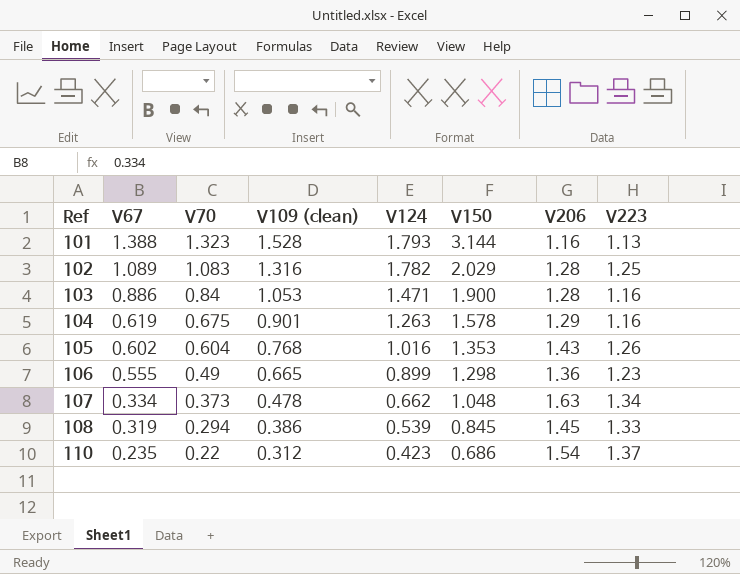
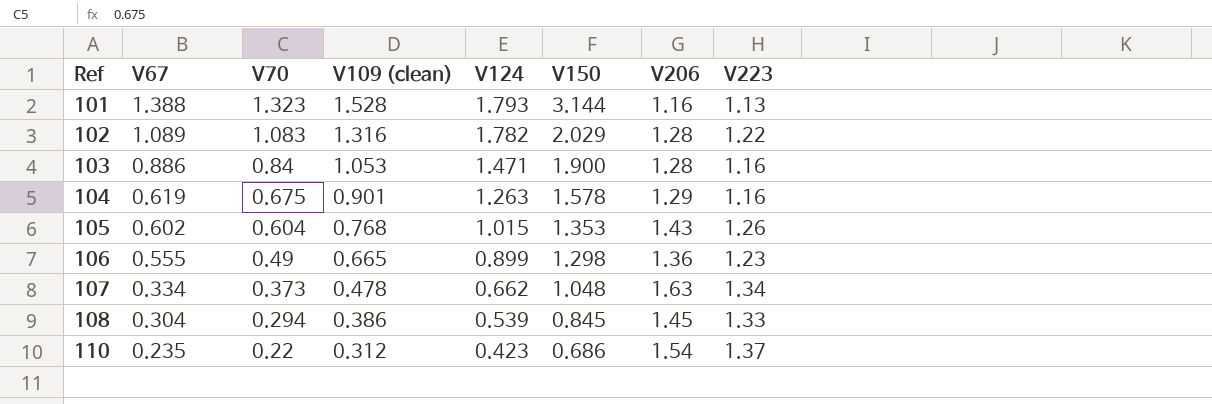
102 | V223: 1.25 -> 1.22
105 | V124: 1.016 -> 1.015
108 | V67: 0.319 -> 0.304

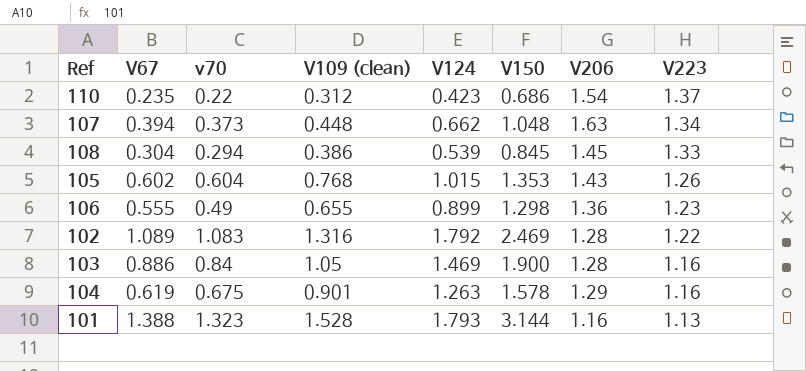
row order: Ref ascending -> V223 descending
column name: V70 -> v70
107 | V67: 0.334 -> 0.394
107 | V109 (clean): 0.478 -> 0.448
106 | V109 (clean): 0.665 -> 0.655
102 | V124: 1.782 -> 1.792
102 | V150: 2.029 -> 2.469
103 | V109 (clean): 1.053 -> 1.05
103 | V124: 1.471 -> 1.469

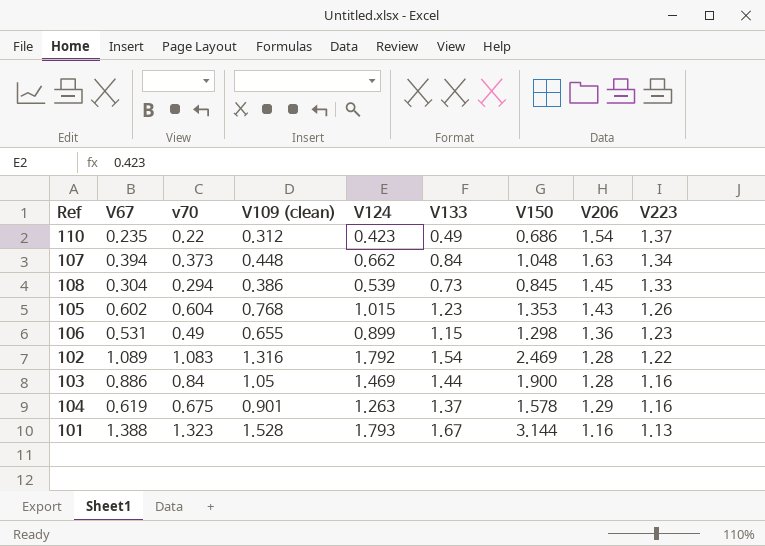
column V133 | position: none -> 6
106 | V67: 0.555 -> 0.531

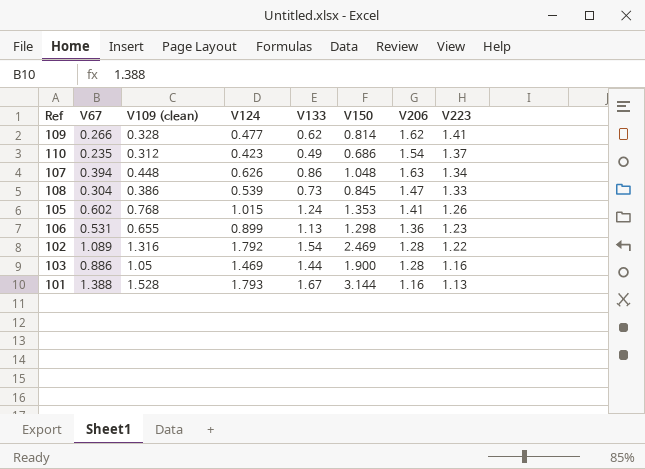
column v70 | position: 3 -> none
row 104: 0.619 | 0.675 | 0.901 | 1.263 | 1.37 | 1.578 | 1.29 | 1.16 -> none
row 109: none -> 0.266 | 0.328 | 0.477 | 0.62 | 0.814 | 1.62 | 1.41
107 | V124: 0.662 -> 0.626
107 | V133: 0.84 -> 0.86
108 | V206: 1.45 -> 1.47
105 | V133: 1.23 -> 1.24
105 | V206: 1.43 -> 1.41
106 | V133: 1.15 -> 1.13

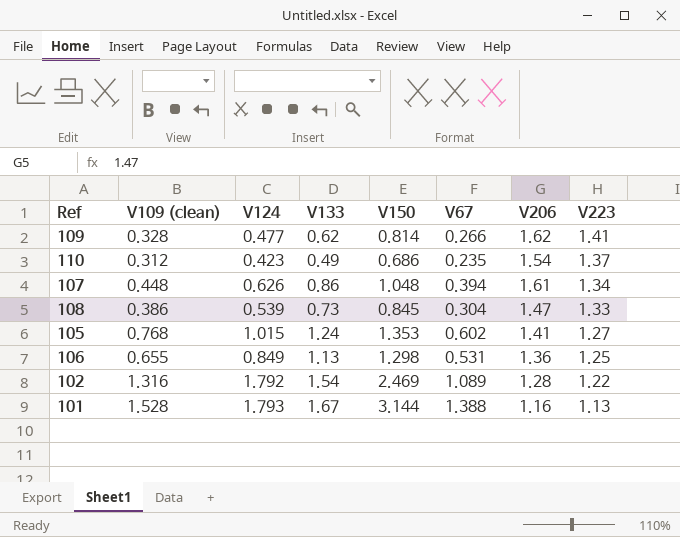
column V67 | position: 2 -> 6
row 103: 0.886 | 1.05 | 1.469 | 1.44 | 1.900 | 1.28 | 1.16 -> none
107 | V206: 1.63 -> 1.61
105 | V223: 1.26 -> 1.27
106 | V124: 0.899 -> 0.849
106 | V223: 1.23 -> 1.25

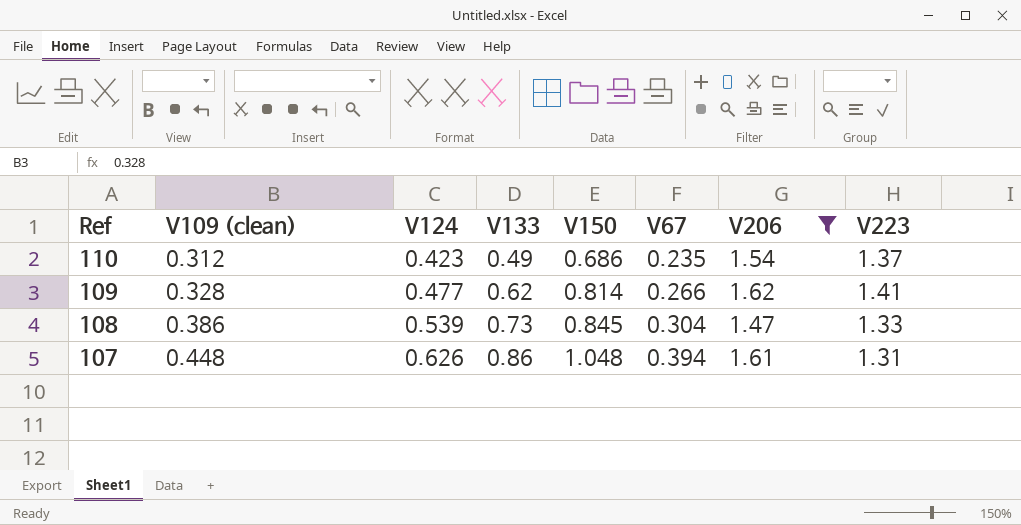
filter: none -> V206 >= 1.47
row order: V223 descending -> Ref descending
107 | V223: 1.34 -> 1.31

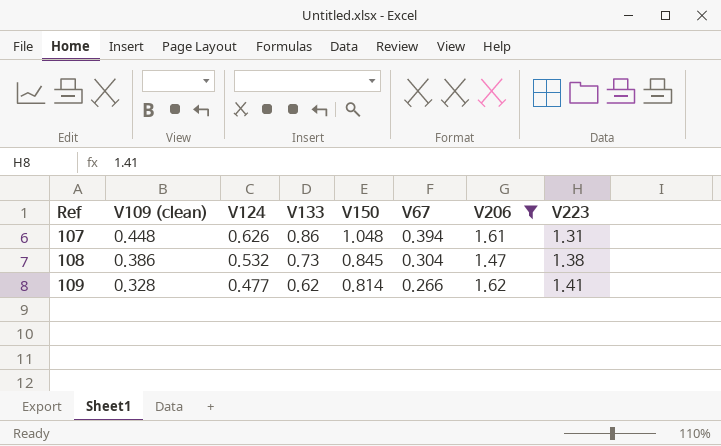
row order: Ref descending -> Ref ascending
row 110: 0.312 | 0.423 | 0.49 | 0.686 | 0.235 | 1.54 | 1.37 -> none
108 | V124: 0.539 -> 0.532
108 | V223: 1.33 -> 1.38

